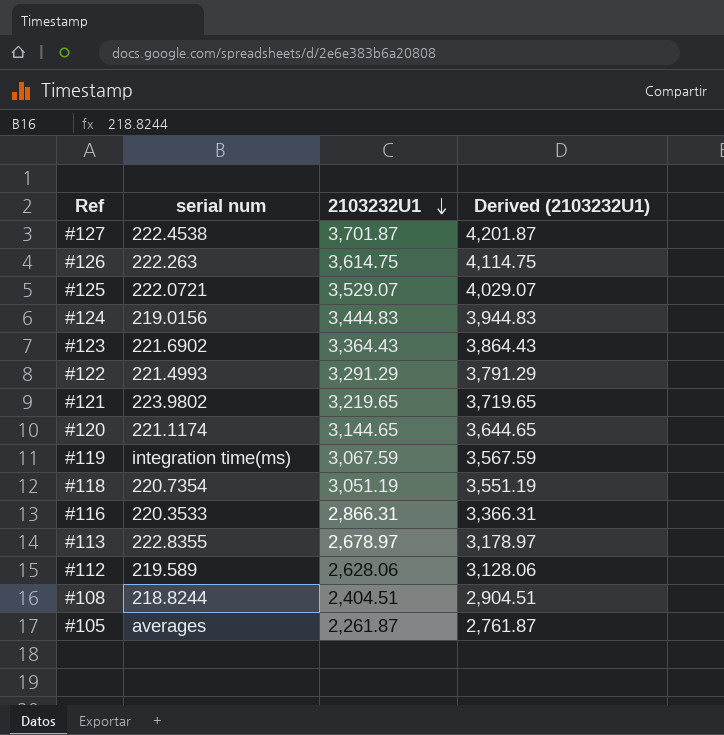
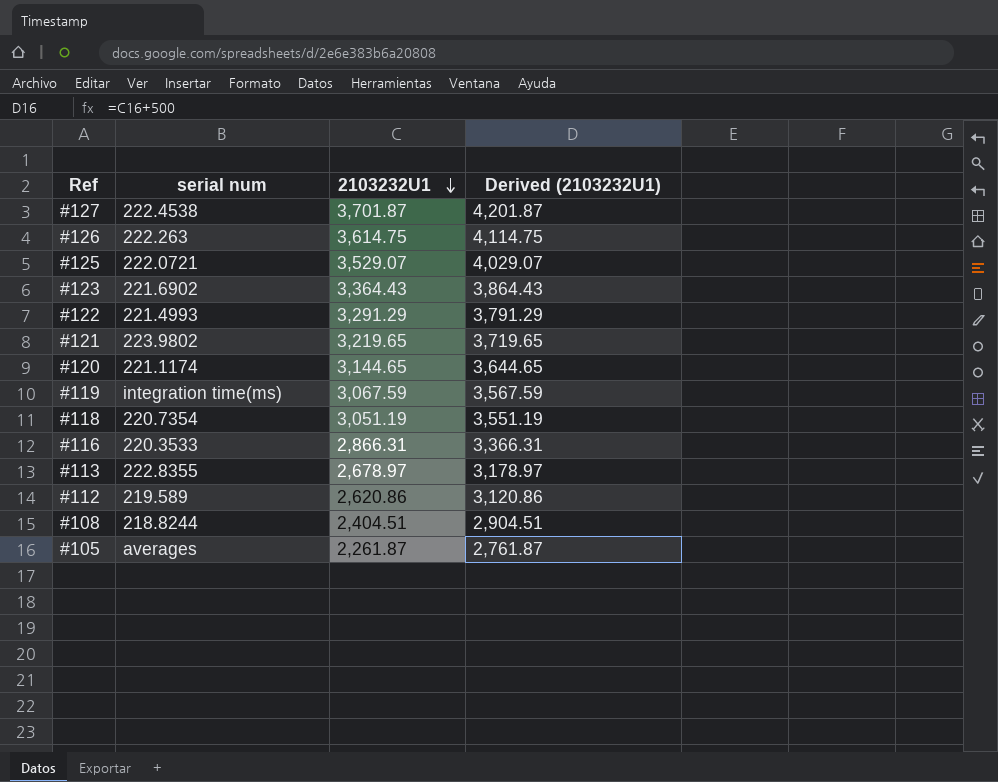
row #124: 219.0156 | 3,444.83 | 3,944.83 -> none
#112 | 2103232U1: 2,628.06 -> 2,620.86
#112 | Derived (2103232U1): 3,128.06 -> 3,120.86

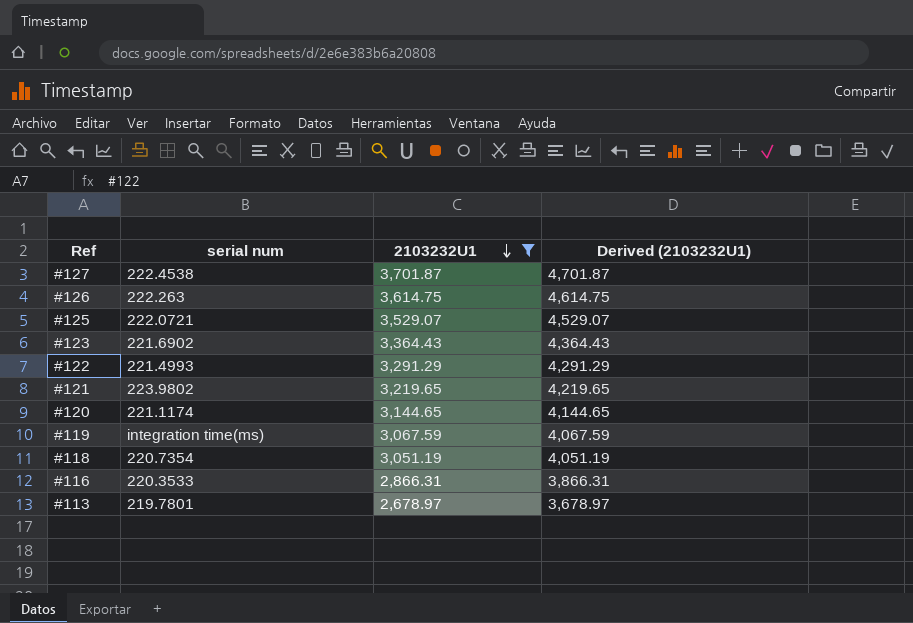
filter: none -> 2103232U1 >= 2,678.97
column Derived (2103232U1) | formula: [2103232U1] + 500 -> [2103232U1] + 1000
#113 | serial num: 222.8355 -> 219.7801

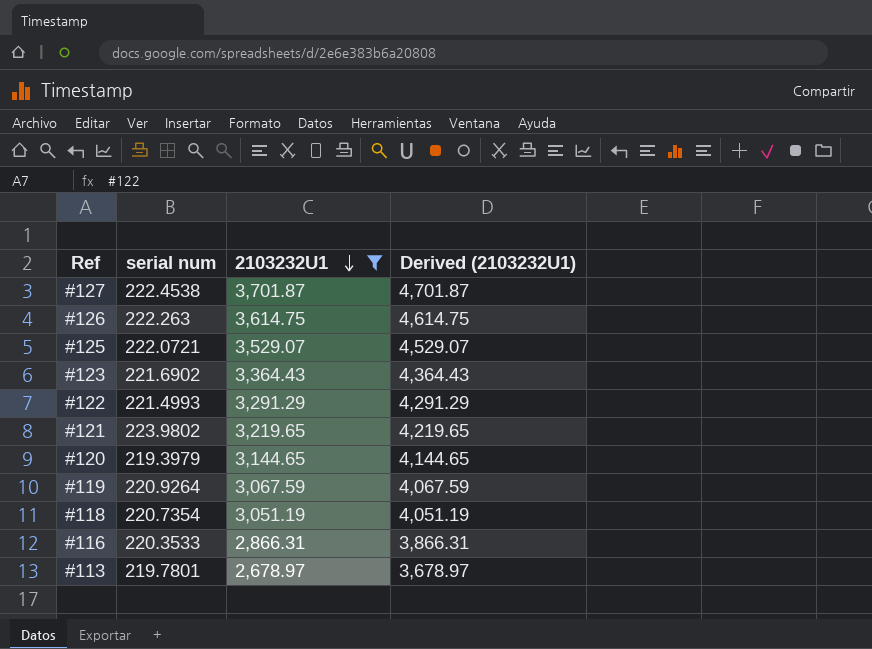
#120 | serial num: 221.1174 -> 219.3979
#119 | serial num: integration time(ms) -> 220.9264

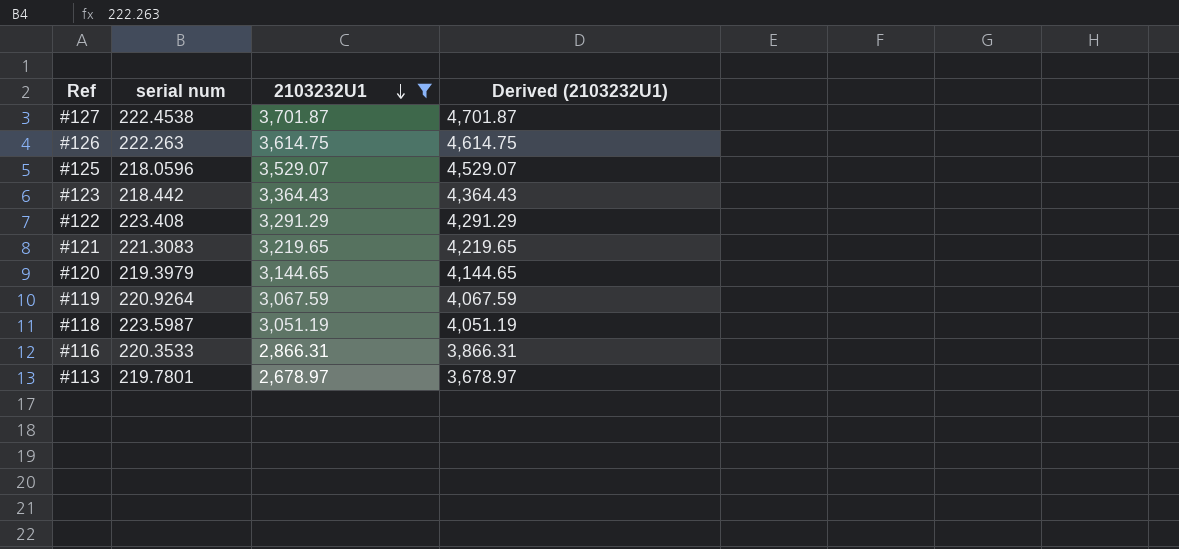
#125 | serial num: 222.0721 -> 218.0596
#123 | serial num: 221.6902 -> 218.442
#122 | serial num: 221.4993 -> 223.408
#121 | serial num: 223.9802 -> 221.3083
#118 | serial num: 220.7354 -> 223.5987

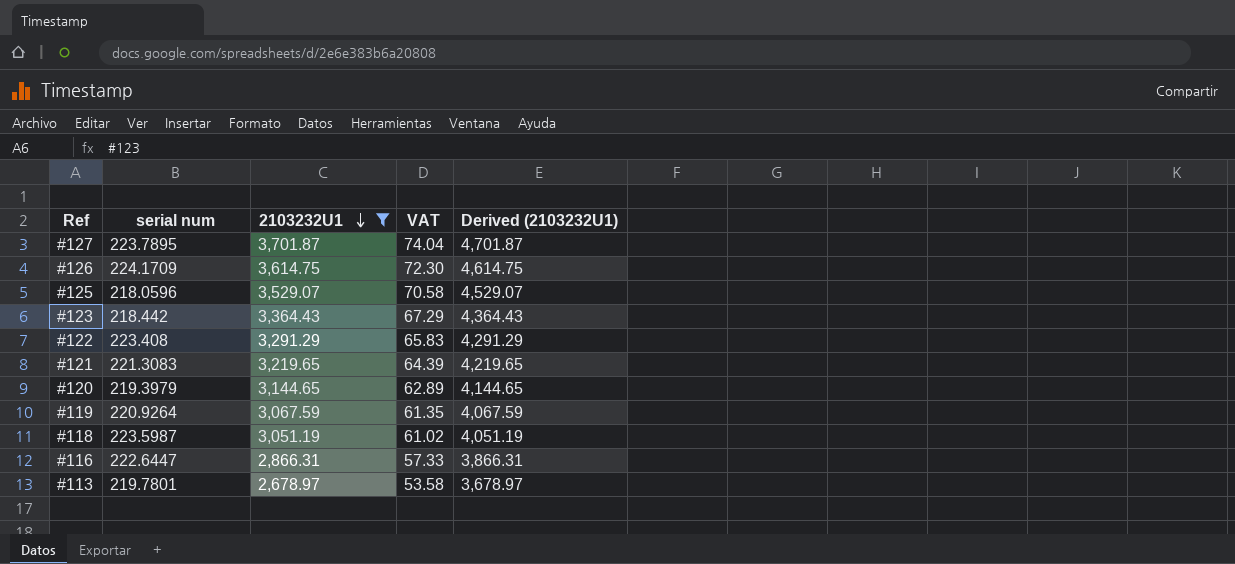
column VAT | formula: none -> [2103232U1] * 0.02
#127 | serial num: 222.4538 -> 223.7895
#126 | serial num: 222.263 -> 224.1709
#116 | serial num: 220.3533 -> 222.6447

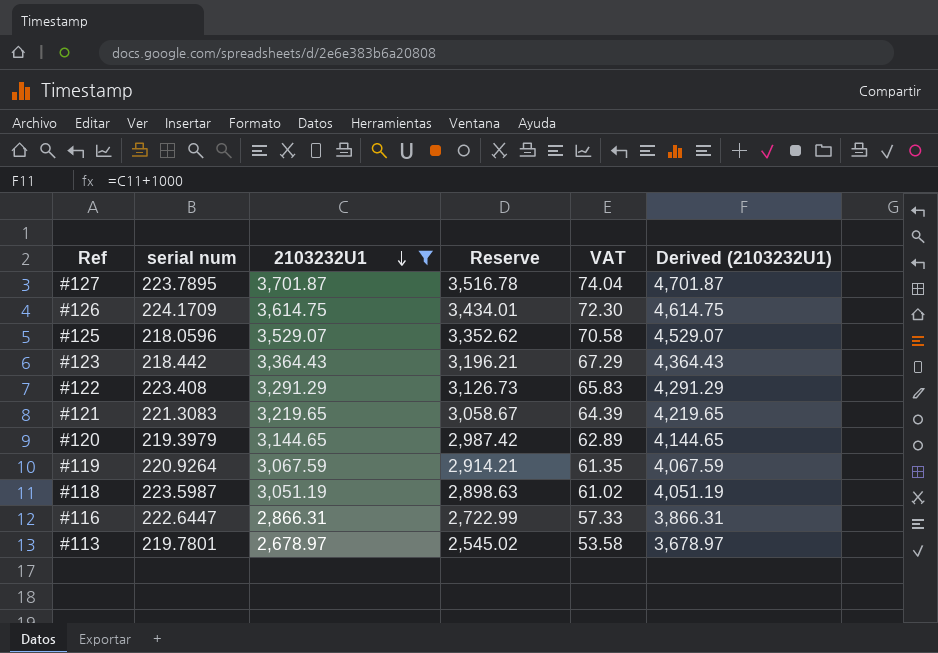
column Reserve | formula: none -> [2103232U1] * 0.95

